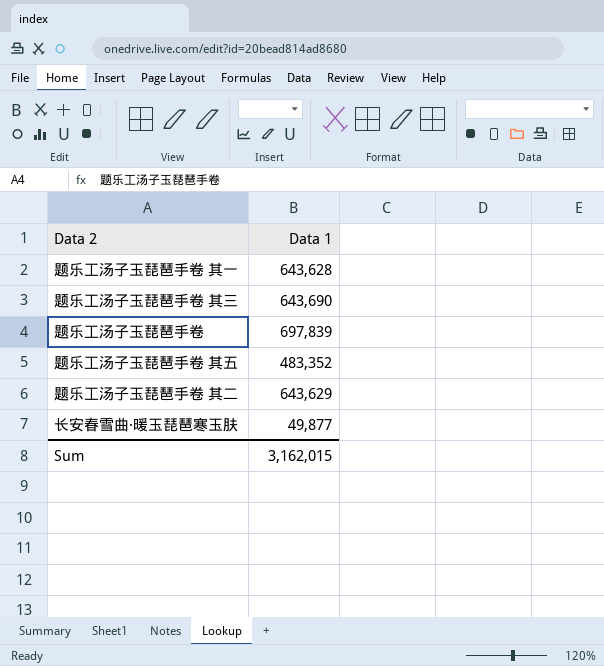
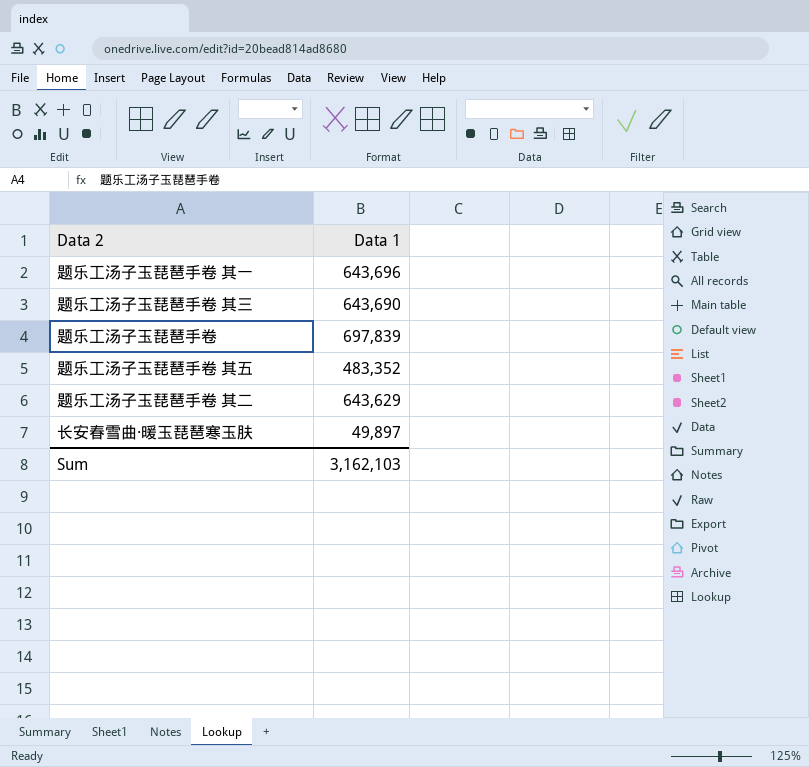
题乐工汤子玉琵琶手卷 其一 | Data 1: 643,628 -> 643,696
长安春雪曲·暖玉琵琶寒玉肤 | Data 1: 49,877 -> 49,897
Sum | Data 1: 3,162,015 -> 3,162,103

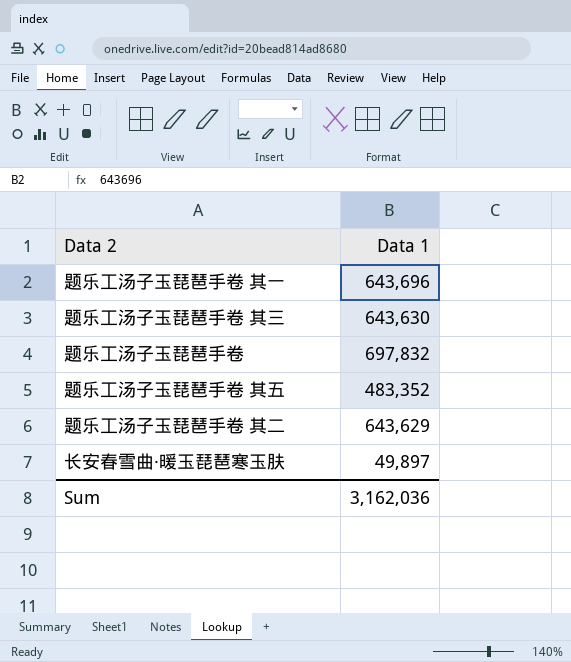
题乐工汤子玉琵琶手卷 其三 | Data 1: 643,690 -> 643,630
题乐工汤子玉琵琶手卷 | Data 1: 697,839 -> 697,832
Sum | Data 1: 3,162,103 -> 3,162,036

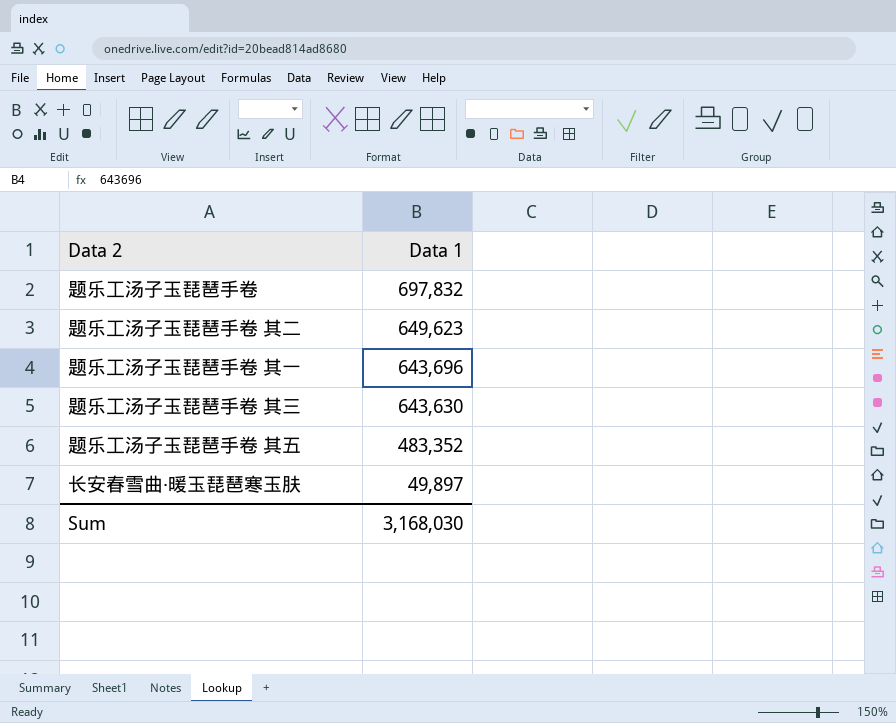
row order: none -> Data 1 descending
题乐工汤子玉琵琶手卷 其二 | Data 1: 643,629 -> 649,623
Sum | Data 1: 3,162,036 -> 3,168,030

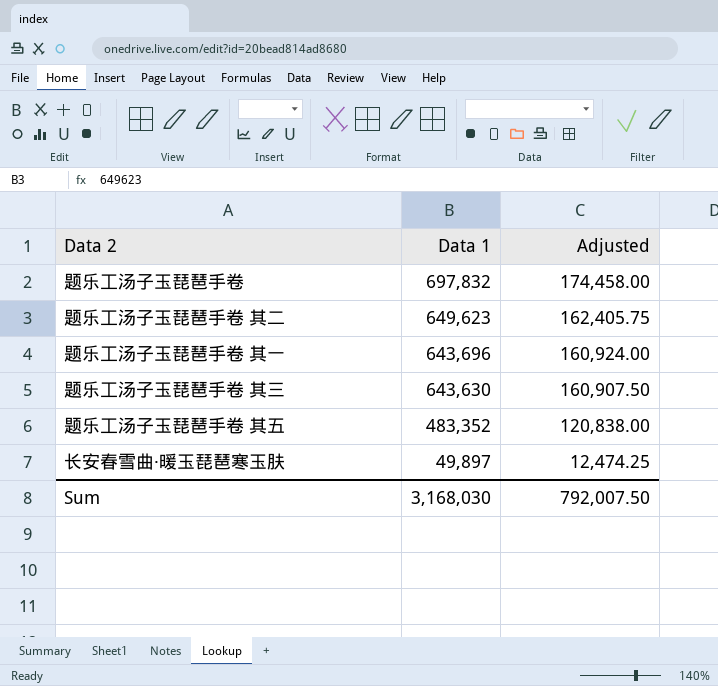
column Adjusted | formula: none -> [Data 1] * 0.25

